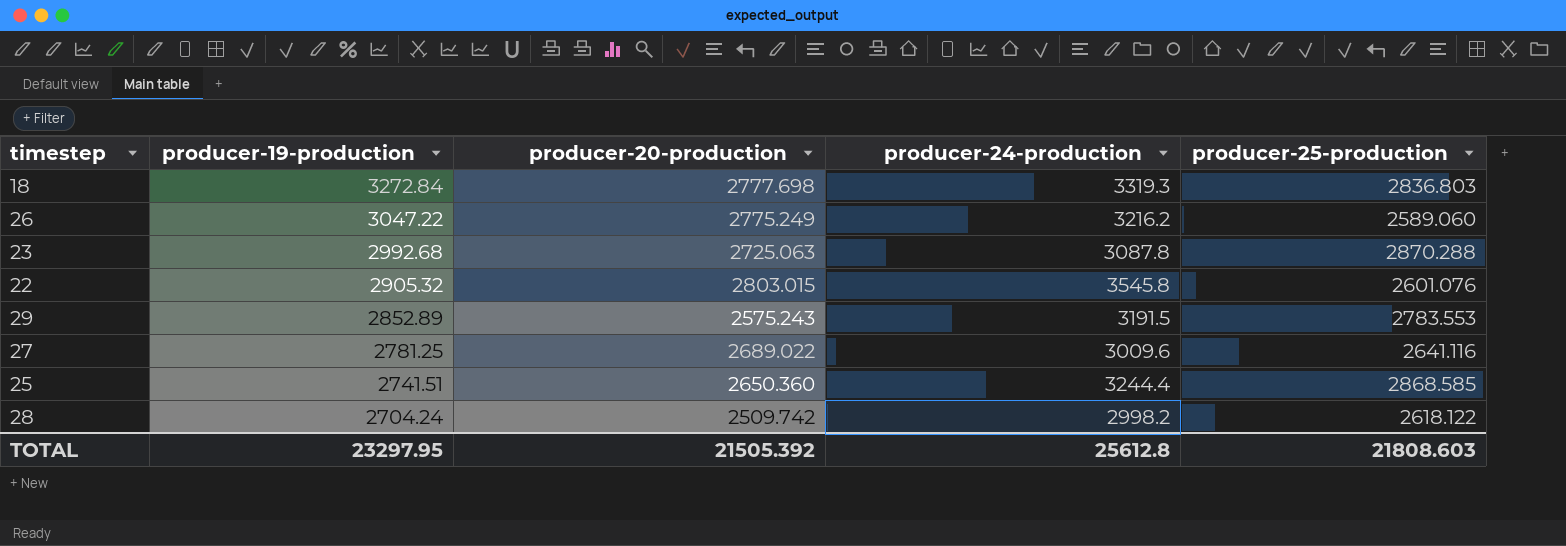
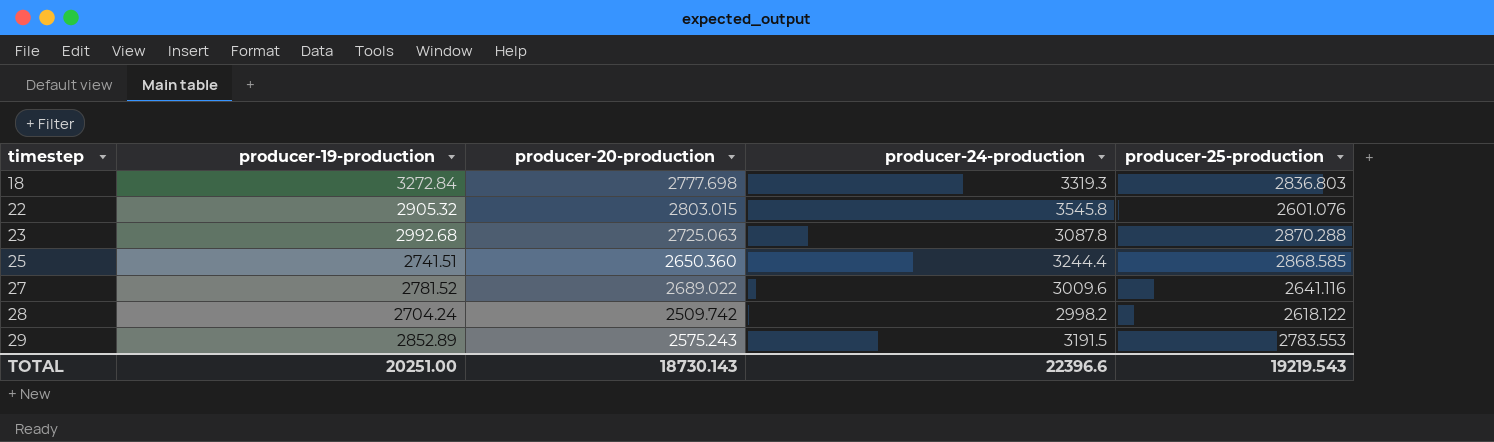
row order: producer-19-production descending -> timestep ascending
row 26: 3047.22 | 2775.249 | 3216.2 | 2589.060 -> none
27 | producer-19-production: 2781.25 -> 2781.52
TOTAL | producer-19-production: 23297.95 -> 20251.00
TOTAL | producer-20-production: 21505.392 -> 18730.143
TOTAL | producer-24-production: 25612.8 -> 22396.6
TOTAL | producer-25-production: 21808.603 -> 19219.543

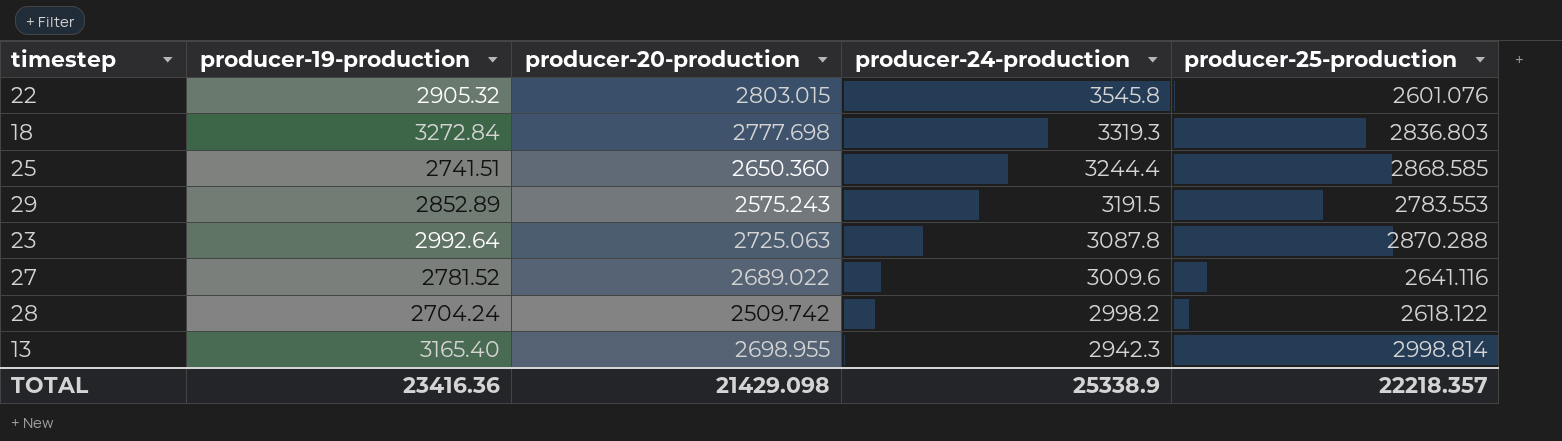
row order: timestep ascending -> producer-24-production descending
23 | producer-19-production: 2992.68 -> 2992.64
row 13: none -> 3165.40 | 2698.955 | 2942.3 | 2998.814
TOTAL | producer-19-production: 20251.00 -> 23416.36
TOTAL | producer-20-production: 18730.143 -> 21429.098
TOTAL | producer-24-production: 22396.6 -> 25338.9
TOTAL | producer-25-production: 19219.543 -> 22218.357

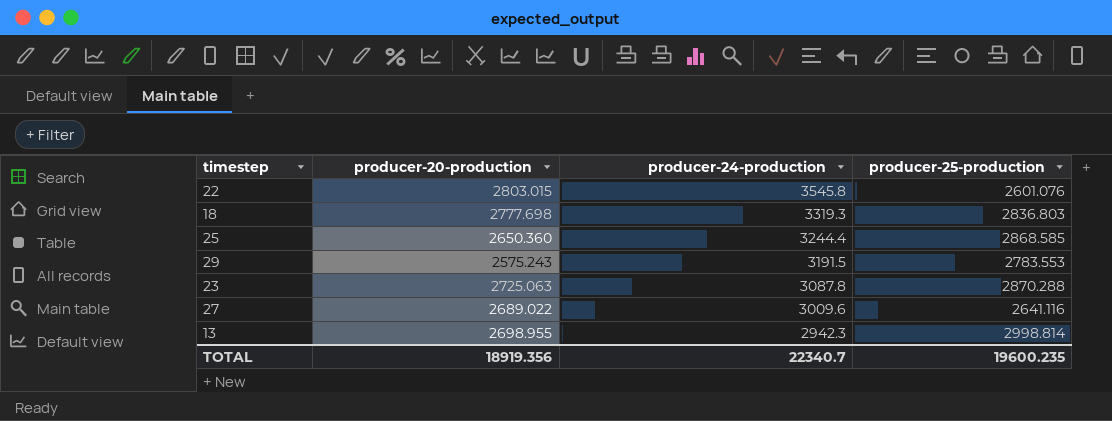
column producer-19-production | position: 2 -> none
row 28: 2704.24 | 2509.742 | 2998.2 | 2618.122 -> none
TOTAL | producer-20-production: 21429.098 -> 18919.356
TOTAL | producer-24-production: 25338.9 -> 22340.7
TOTAL | producer-25-production: 22218.357 -> 19600.235

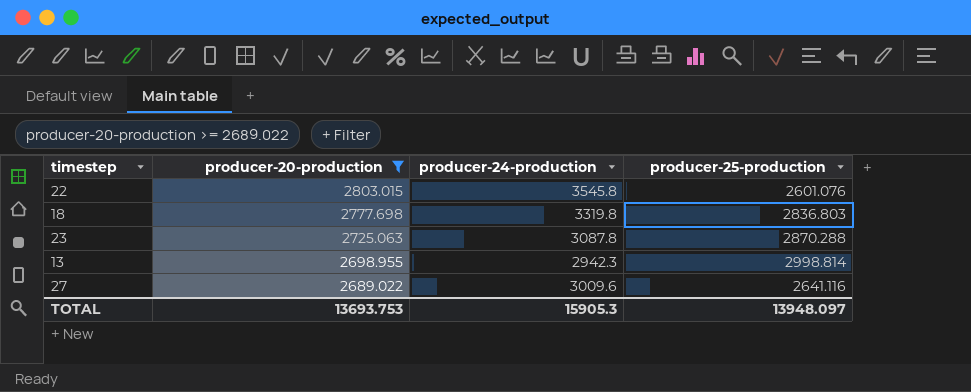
filter: none -> producer-20-production >= 2689.022
row order: producer-24-production descending -> producer-20-production descending
18 | producer-24-production: 3319.3 -> 3319.8
TOTAL | producer-20-production: 18919.356 -> 13693.753
TOTAL | producer-24-production: 22340.7 -> 15905.3
TOTAL | producer-25-production: 19600.235 -> 13948.097

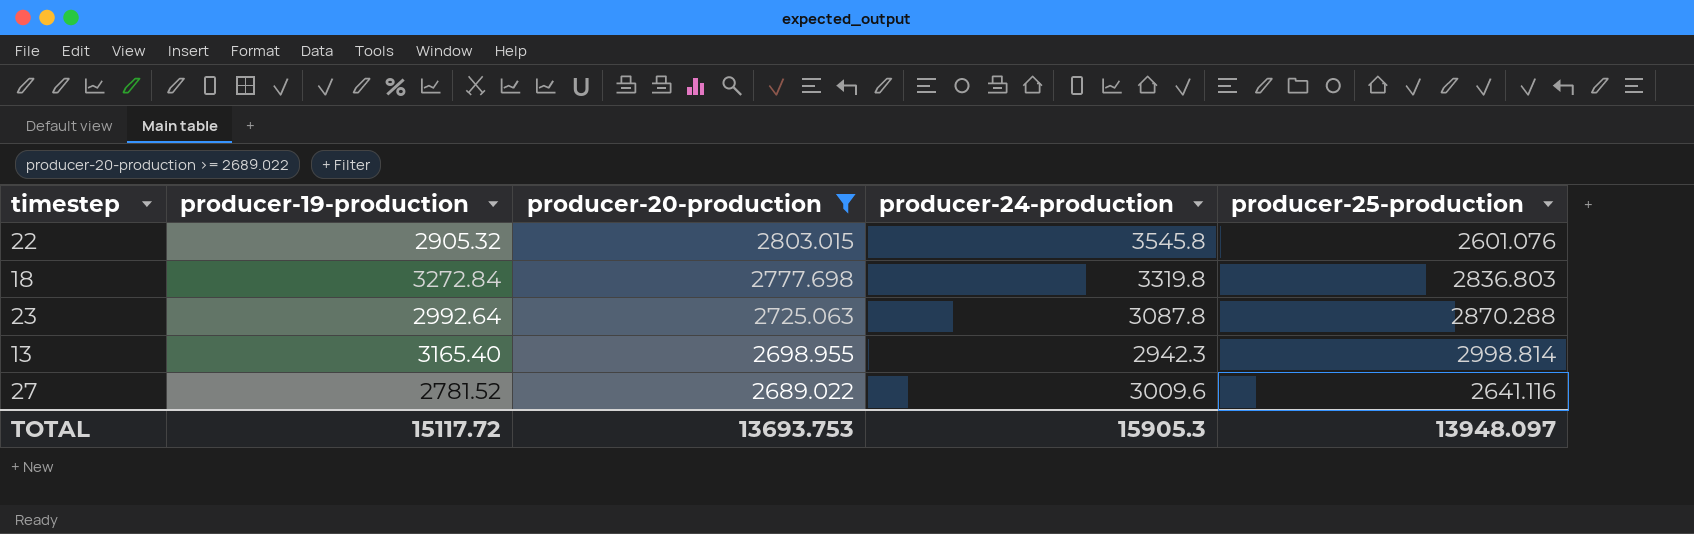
column producer-19-production | position: none -> 2

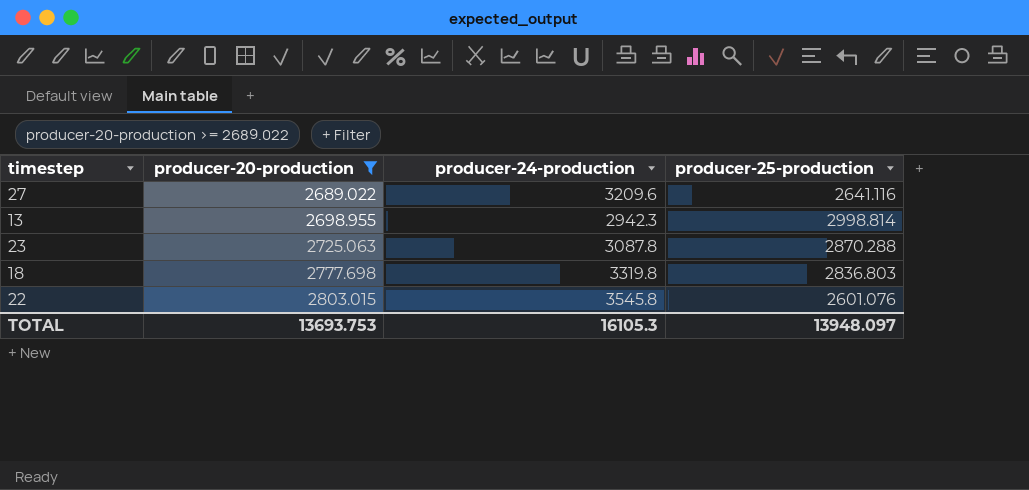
row order: producer-20-production descending -> producer-20-production ascending
column producer-19-production | position: 2 -> none
27 | producer-24-production: 3009.6 -> 3209.6
TOTAL | producer-24-production: 15905.3 -> 16105.3

